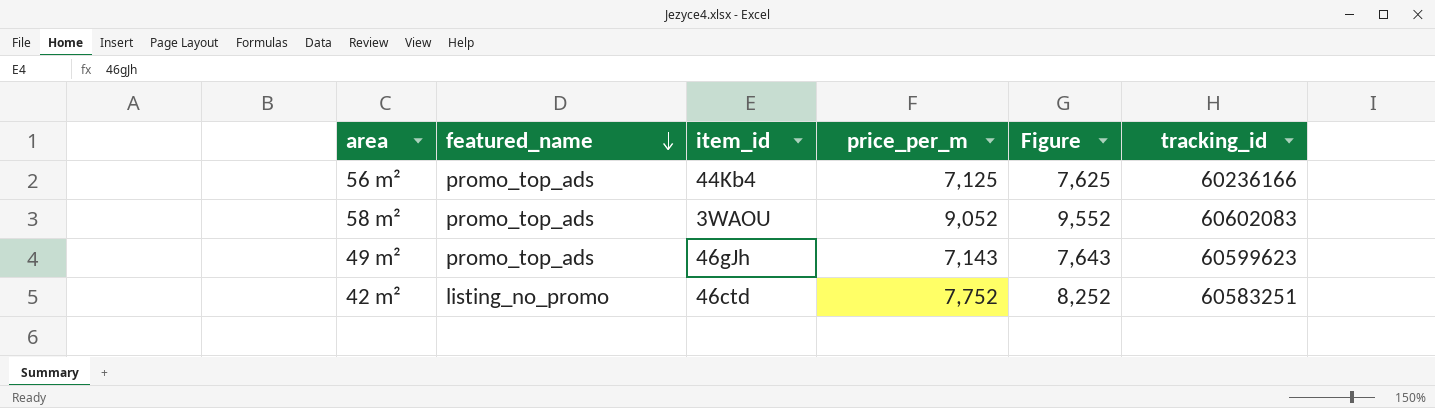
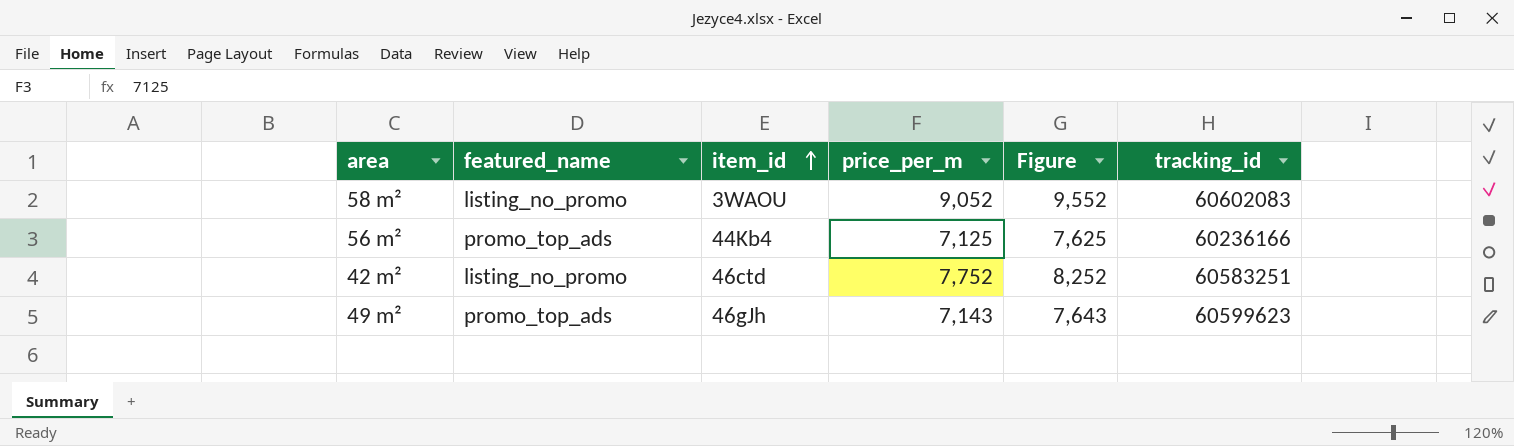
row order: featured_name descending -> item_id ascending
58 m² | featured_name: promo_top_ads -> listing_no_promo

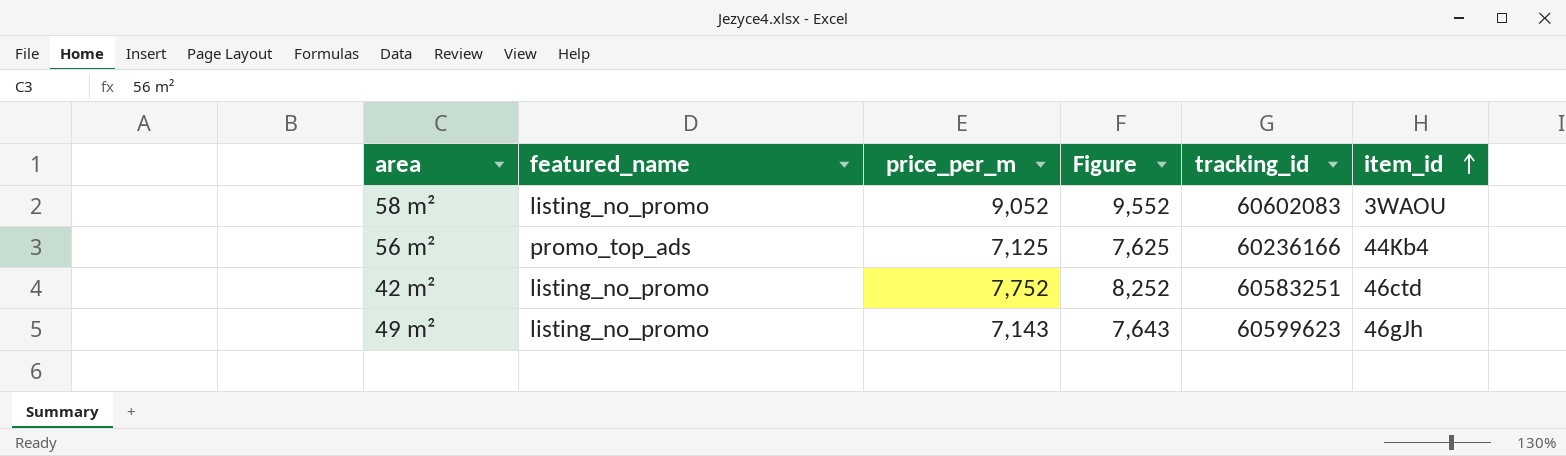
column item_id | position: 3 -> 6
49 m² | featured_name: promo_top_ads -> listing_no_promo

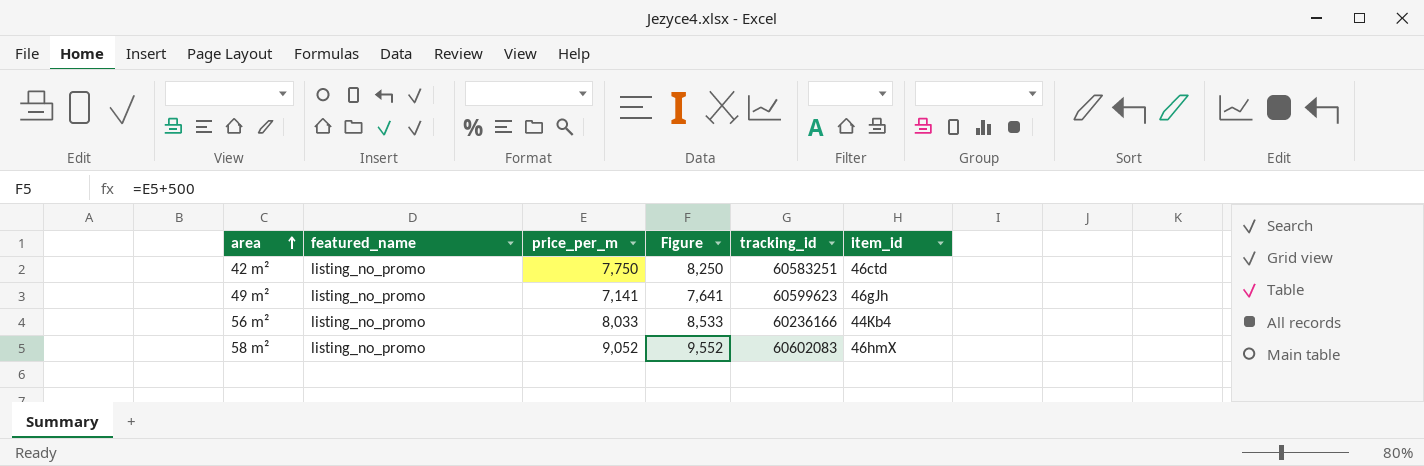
row order: item_id ascending -> area ascending
42 m² | price_per_m: 7,752 -> 7,750
42 m² | Figure: 8,252 -> 8,250
49 m² | price_per_m: 7,143 -> 7,141
49 m² | Figure: 7,643 -> 7,641
56 m² | featured_name: promo_top_ads -> listing_no_promo
56 m² | price_per_m: 7,125 -> 8,033
56 m² | Figure: 7,625 -> 8,533
58 m² | item_id: 3WAOU -> 46hmX

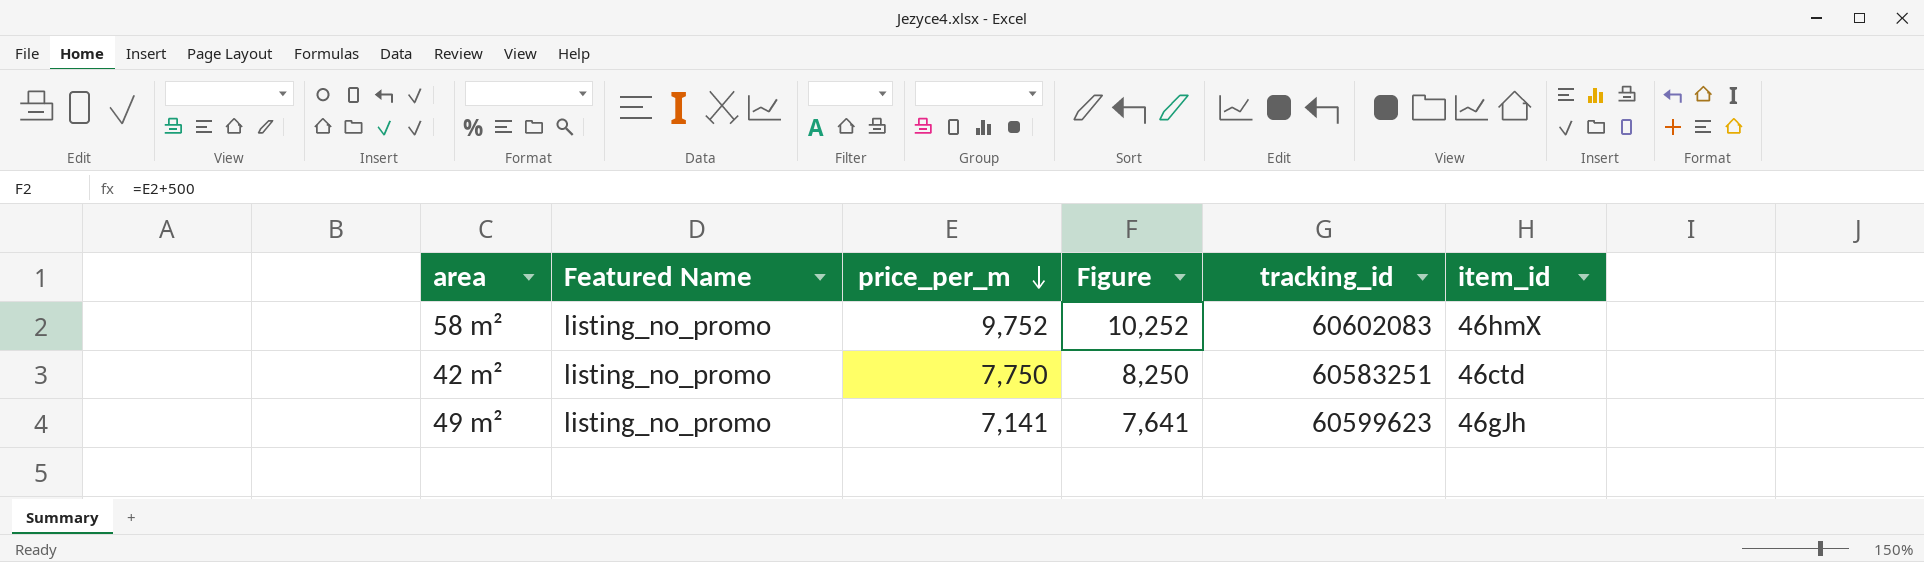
row order: area ascending -> price_per_m descending
column name: featured_name -> Featured Name
row 56 m²: listing_no_promo | 8,033 | 8,533 | 60236166 | 44Kb4 -> none
58 m² | price_per_m: 9,052 -> 9,752
58 m² | Figure: 9,552 -> 10,252

